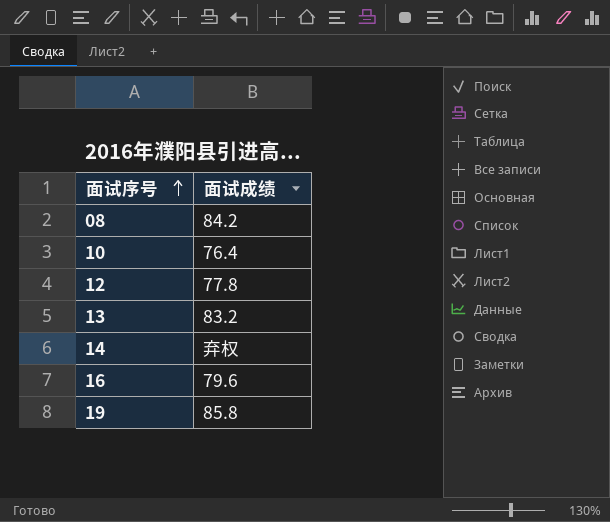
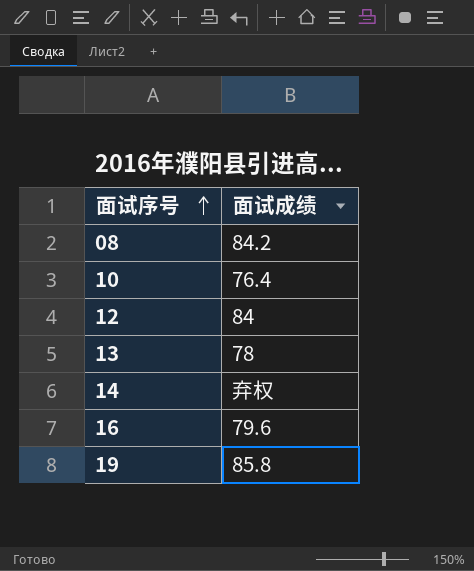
12 | 面试成绩: 77.8 -> 84
13 | 面试成绩: 83.2 -> 78

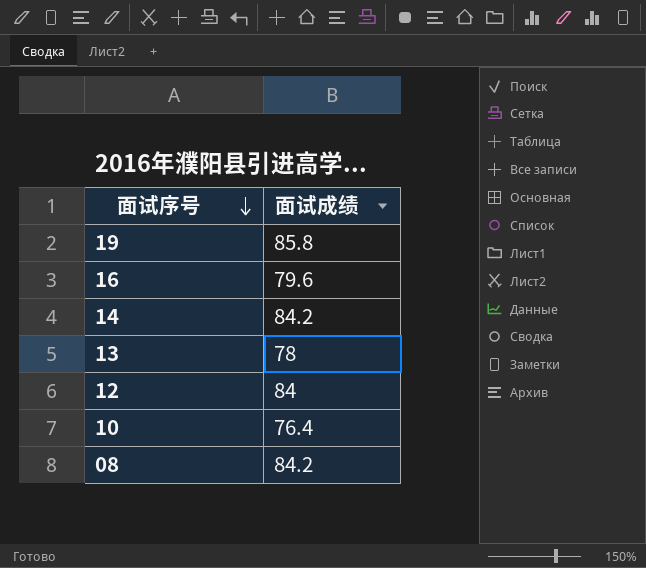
row order: 面试序号 ascending -> 面试序号 descending
14 | 面试成绩: 弃权 -> 84.2

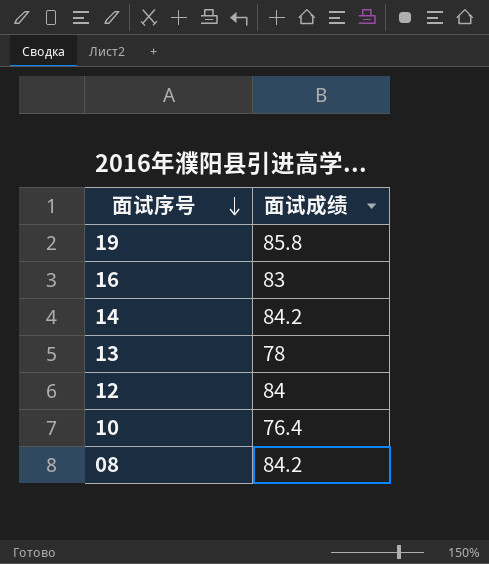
16 | 面试成绩: 79.6 -> 83

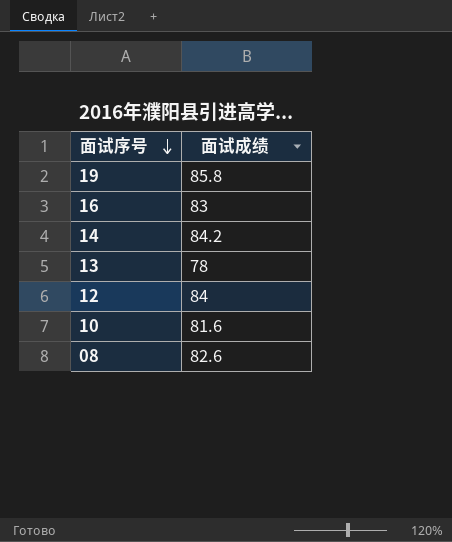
10 | 面试成绩: 76.4 -> 81.6
08 | 面试成绩: 84.2 -> 82.6

